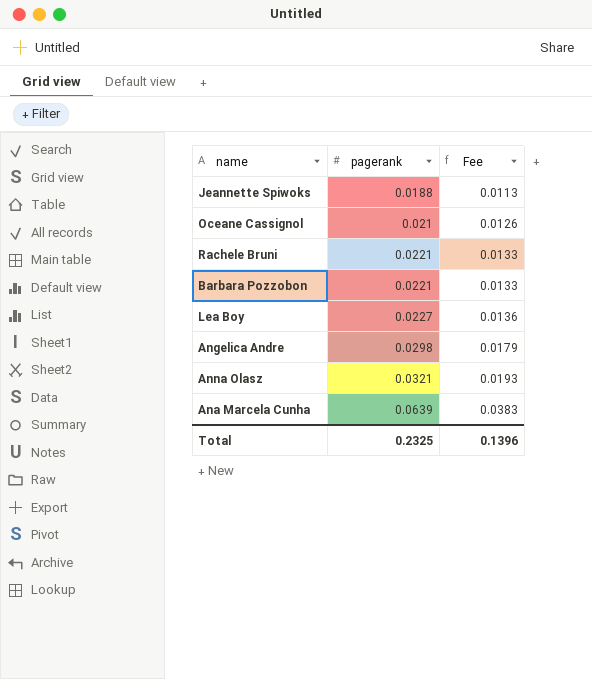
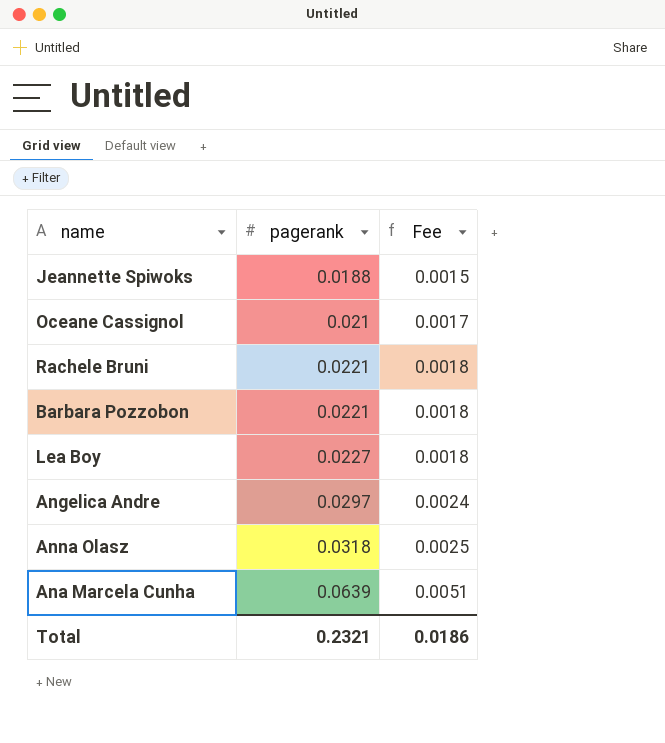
column Fee | formula: [pagerank] * 0.6 -> [pagerank] * 0.08
Angelica Andre | pagerank: 0.0298 -> 0.0297
Anna Olasz | pagerank: 0.0321 -> 0.0318
Total | pagerank: 0.2325 -> 0.2321
Total | Fee: 0.1396 -> 0.0186

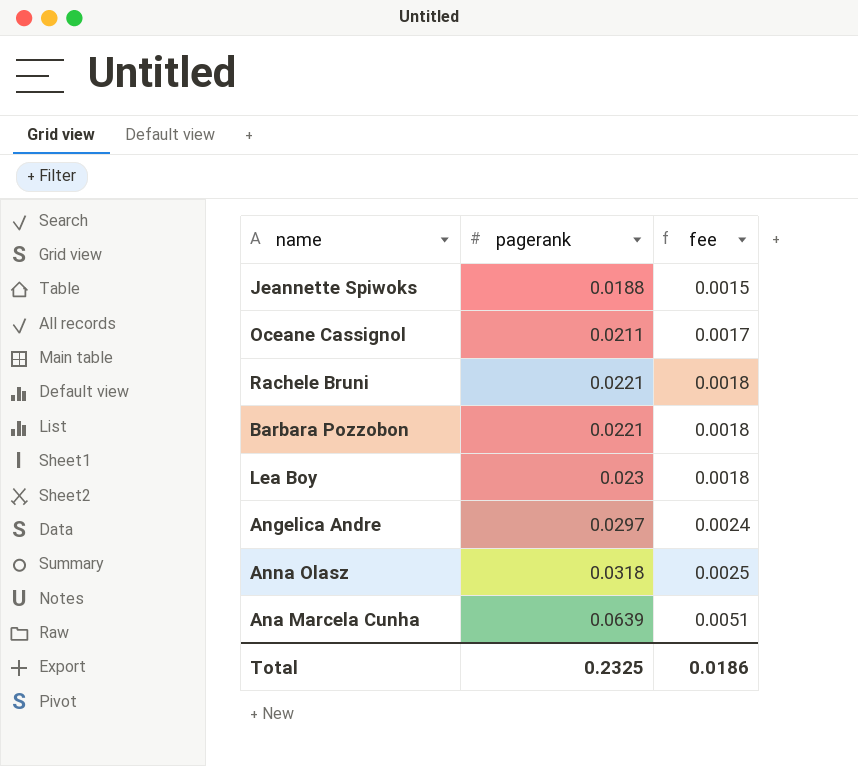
column name: Fee -> fee
Oceane Cassignol | pagerank: 0.021 -> 0.0211
Lea Boy | pagerank: 0.0227 -> 0.023
Total | pagerank: 0.2321 -> 0.2325

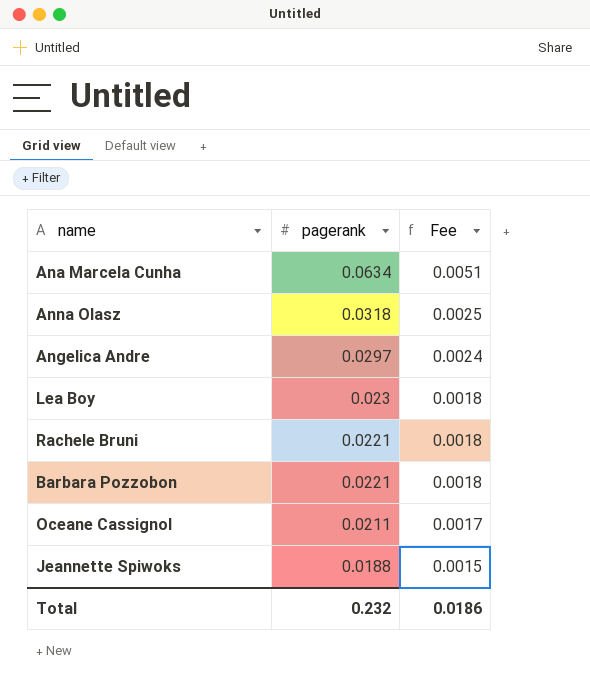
row order: pagerank ascending -> pagerank descending
column name: fee -> Fee
Ana Marcela Cunha | pagerank: 0.0639 -> 0.0634
Total | pagerank: 0.2325 -> 0.232

